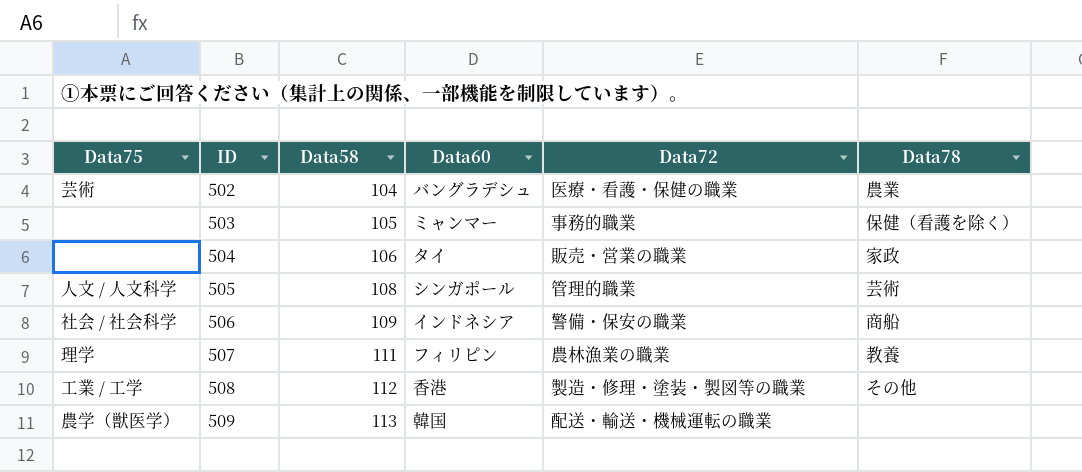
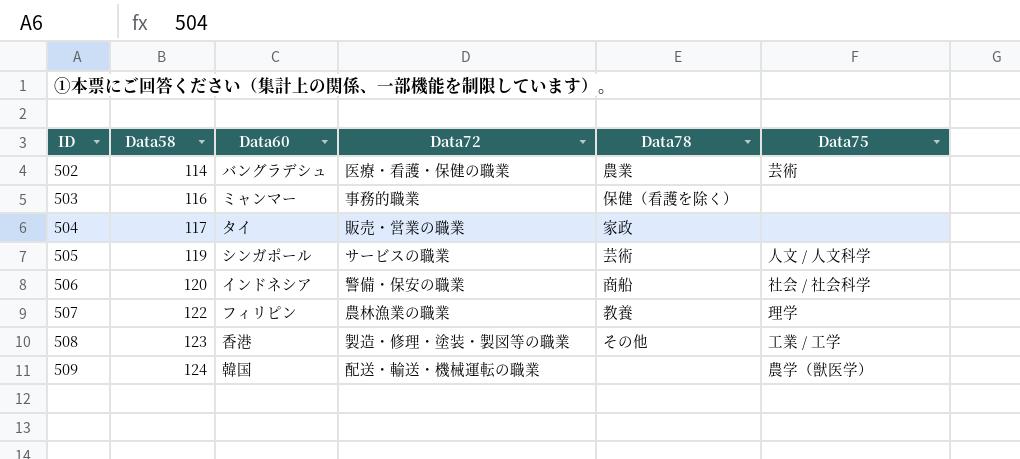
column Data75 | position: 1 -> 6
502 | Data58: 104 -> 114
503 | Data58: 105 -> 116
504 | Data58: 106 -> 117
505 | Data58: 108 -> 119
505 | Data72: 管理的職業 -> サービスの職業
506 | Data58: 109 -> 120
507 | Data58: 111 -> 122
508 | Data58: 112 -> 123
509 | Data58: 113 -> 124

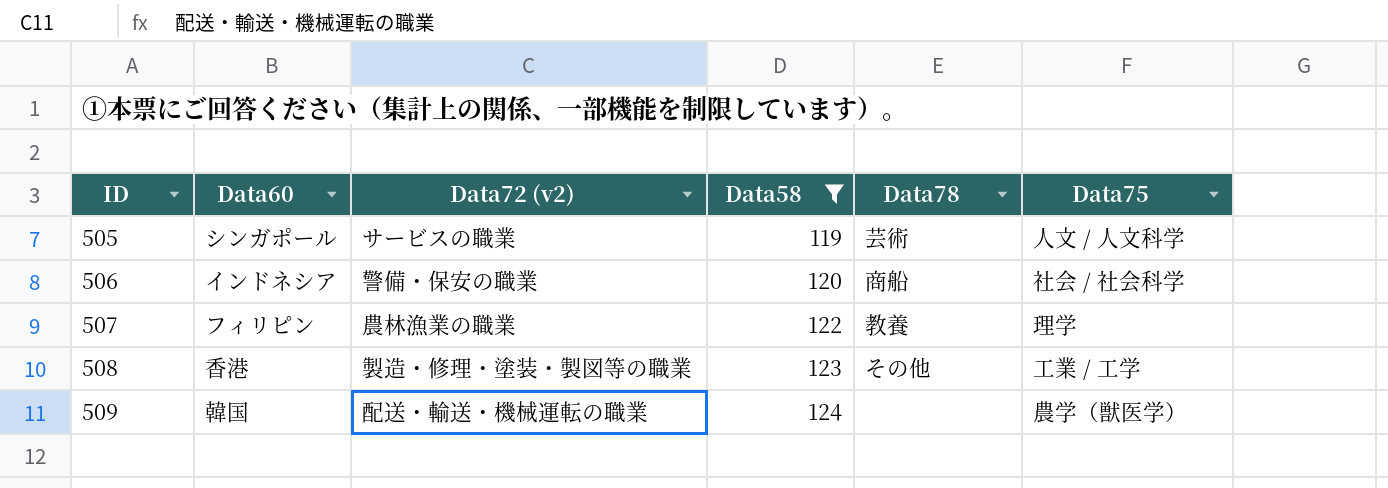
filter: none -> Data58 >= 119
column name: Data72 -> Data72 (v2)
column Data58 | position: 2 -> 4

